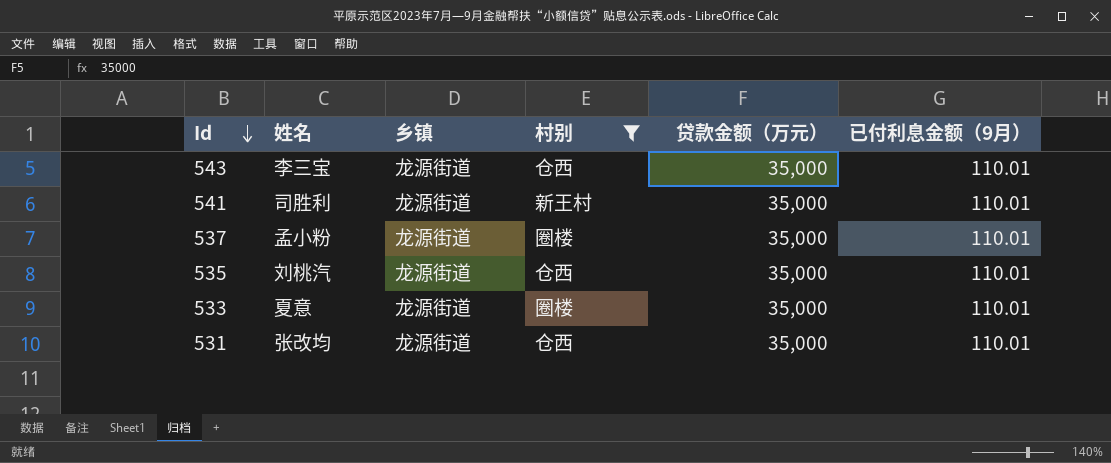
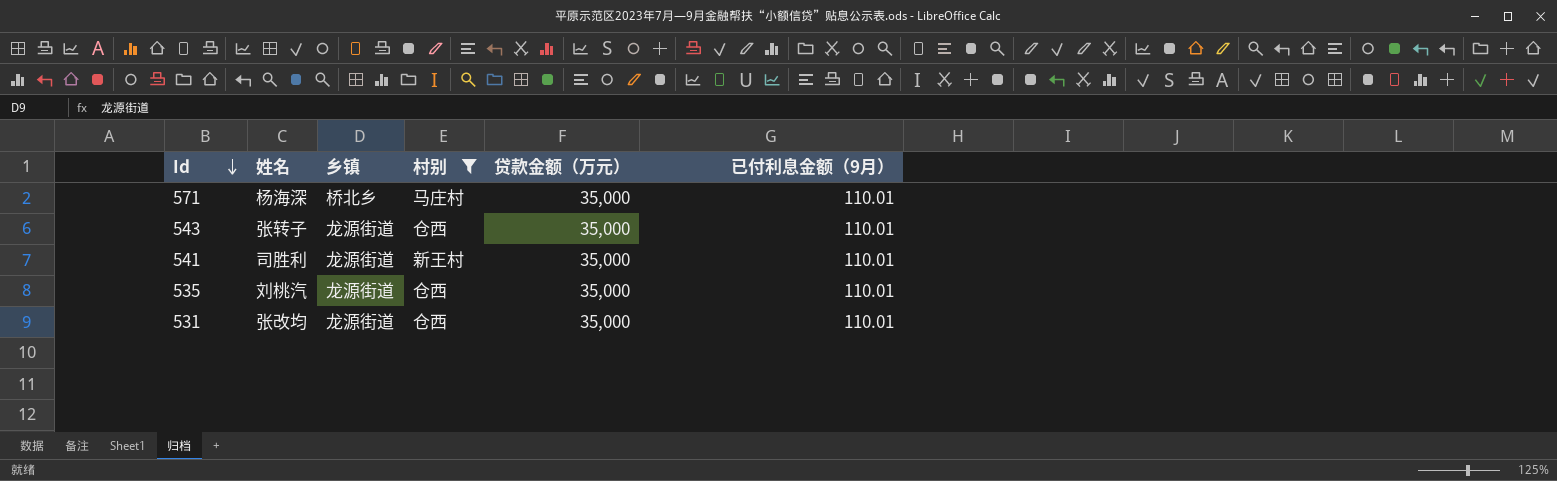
row 537: 孟小粉 | 龙源街道 | 圈楼 | 35,000 | 110.01 -> none
row 533: 夏意 | 龙源街道 | 圈楼 | 35,000 | 110.01 -> none
row 571: none -> 杨海深 | 桥北乡 | 马庄村 | 35,000 | 110.01
543 | 姓名: 李三宝 -> 张转子

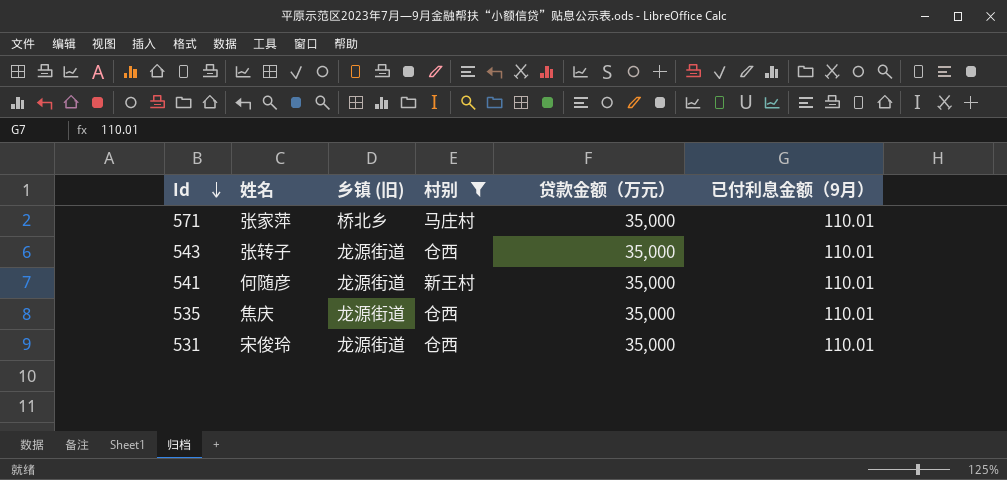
column name: 乡镇 -> 乡镇 (旧)
571 | 姓名: 杨海深 -> 张家萍
541 | 姓名: 司胜利 -> 何随彦
535 | 姓名: 刘桃汽 -> 焦庆
531 | 姓名: 张改均 -> 宋俊玲

